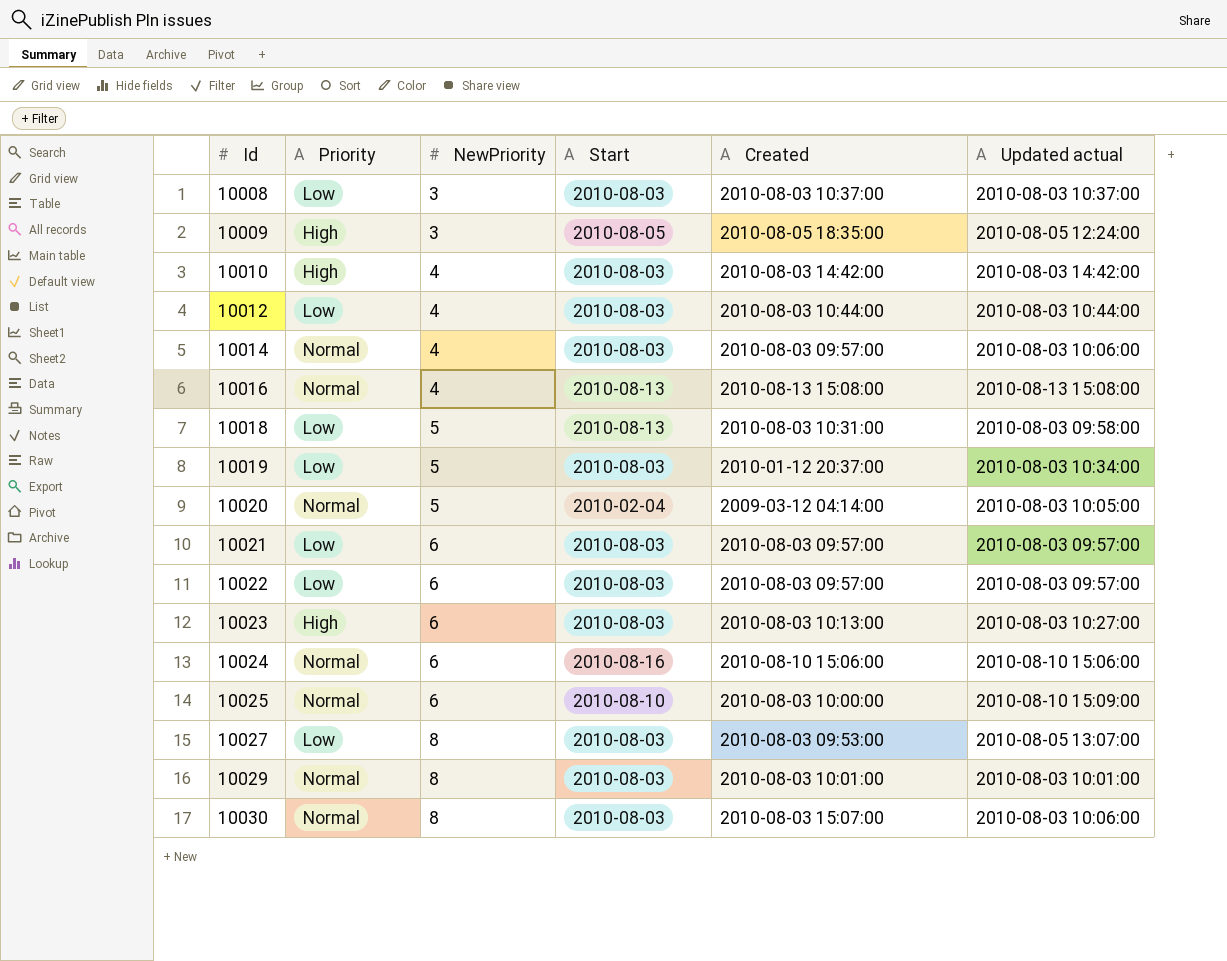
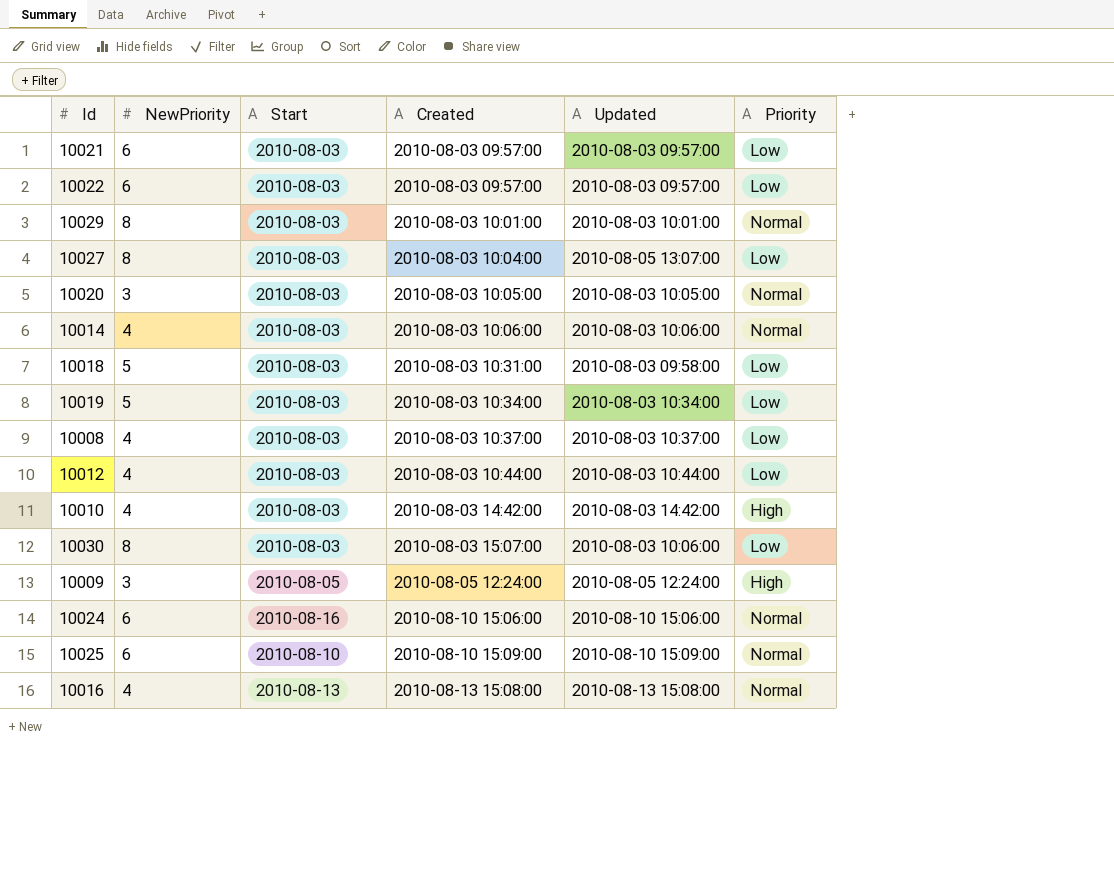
row order: Id ascending -> Created ascending
column name: Updated actual -> Updated
column Priority | position: 2 -> 6
row 10023: High | 6 | 2010-08-03 | 2010-08-03 10:13:00 | 2010-08-03 10:27:00 -> none
10027 | Created: 2010-08-03 09:53:00 -> 2010-08-03 10:04:00
10020 | NewPriority: 5 -> 3
10020 | Start: 2010-02-04 -> 2010-08-03
10020 | Created: 2009-03-12 04:14:00 -> 2010-08-03 10:05:00
10014 | Created: 2010-08-03 09:57:00 -> 2010-08-03 10:06:00
10018 | Start: 2010-08-13 -> 2010-08-03
10019 | Created: 2010-01-12 20:37:00 -> 2010-08-03 10:34:00
10008 | NewPriority: 3 -> 4
10030 | Priority: Normal -> Low
10009 | Created: 2010-08-05 18:35:00 -> 2010-08-05 12:24:00
10025 | Created: 2010-08-03 10:00:00 -> 2010-08-10 15:09:00

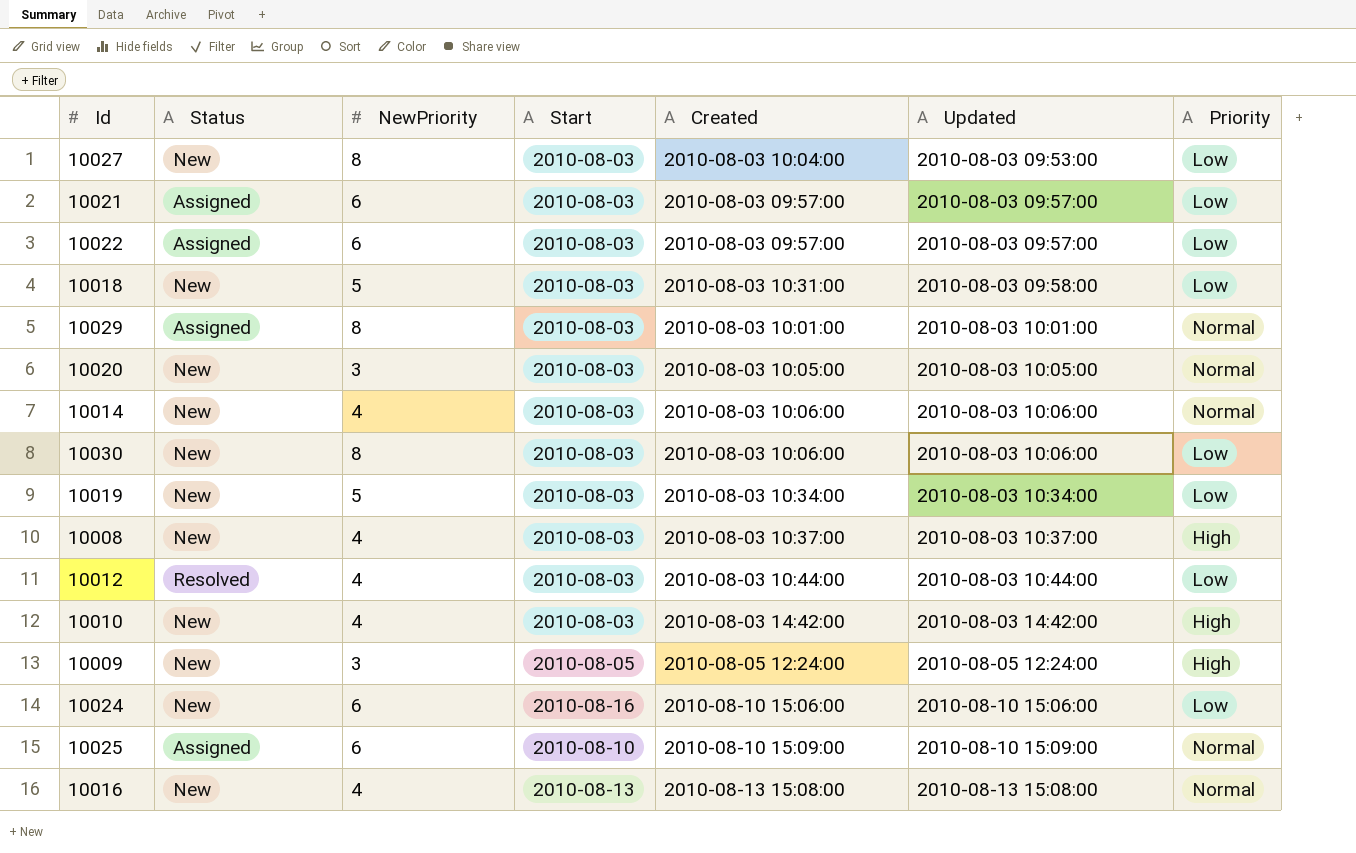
row order: Created ascending -> Updated ascending
column Status | position: none -> 2
10027 | Updated: 2010-08-05 13:07:00 -> 2010-08-03 09:53:00
10030 | Created: 2010-08-03 15:07:00 -> 2010-08-03 10:06:00
10008 | Priority: Low -> High
10024 | Priority: Normal -> Low

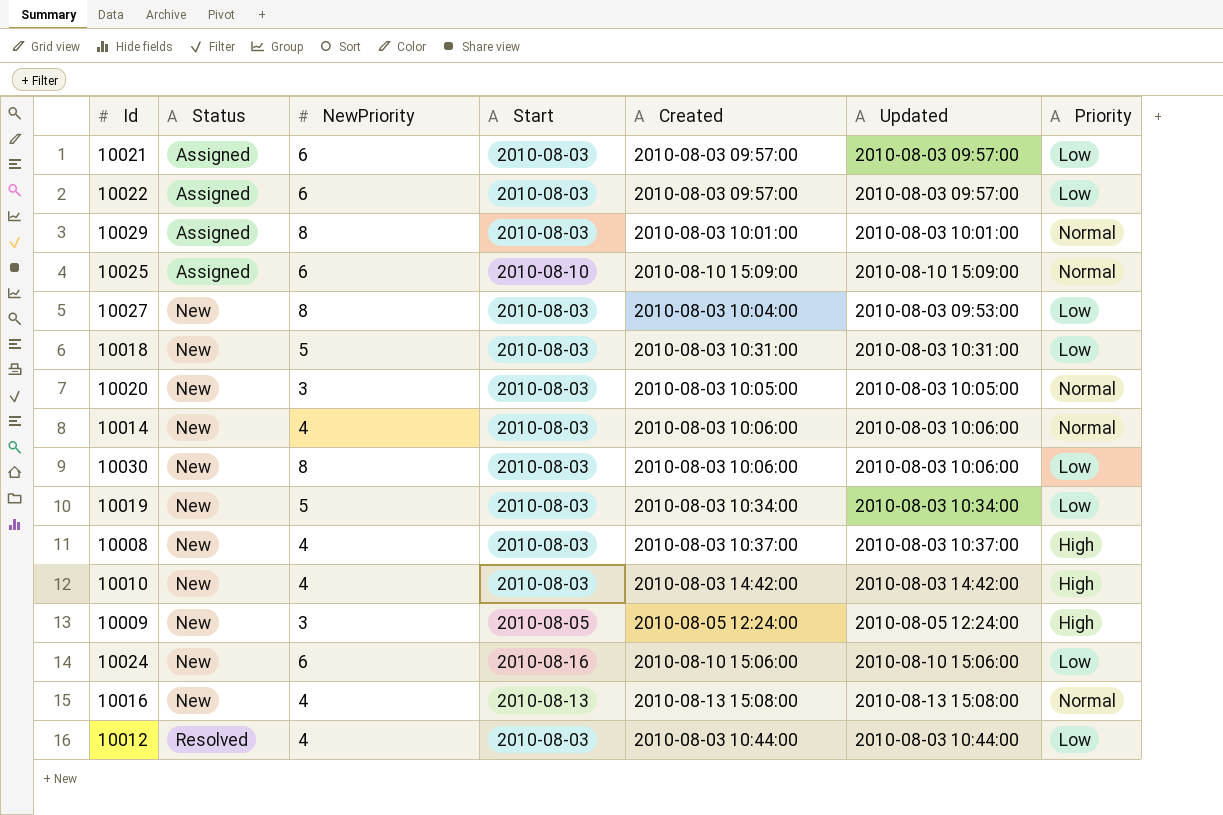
row order: Updated ascending -> Status ascending
10018 | Updated: 2010-08-03 09:58:00 -> 2010-08-03 10:31:00

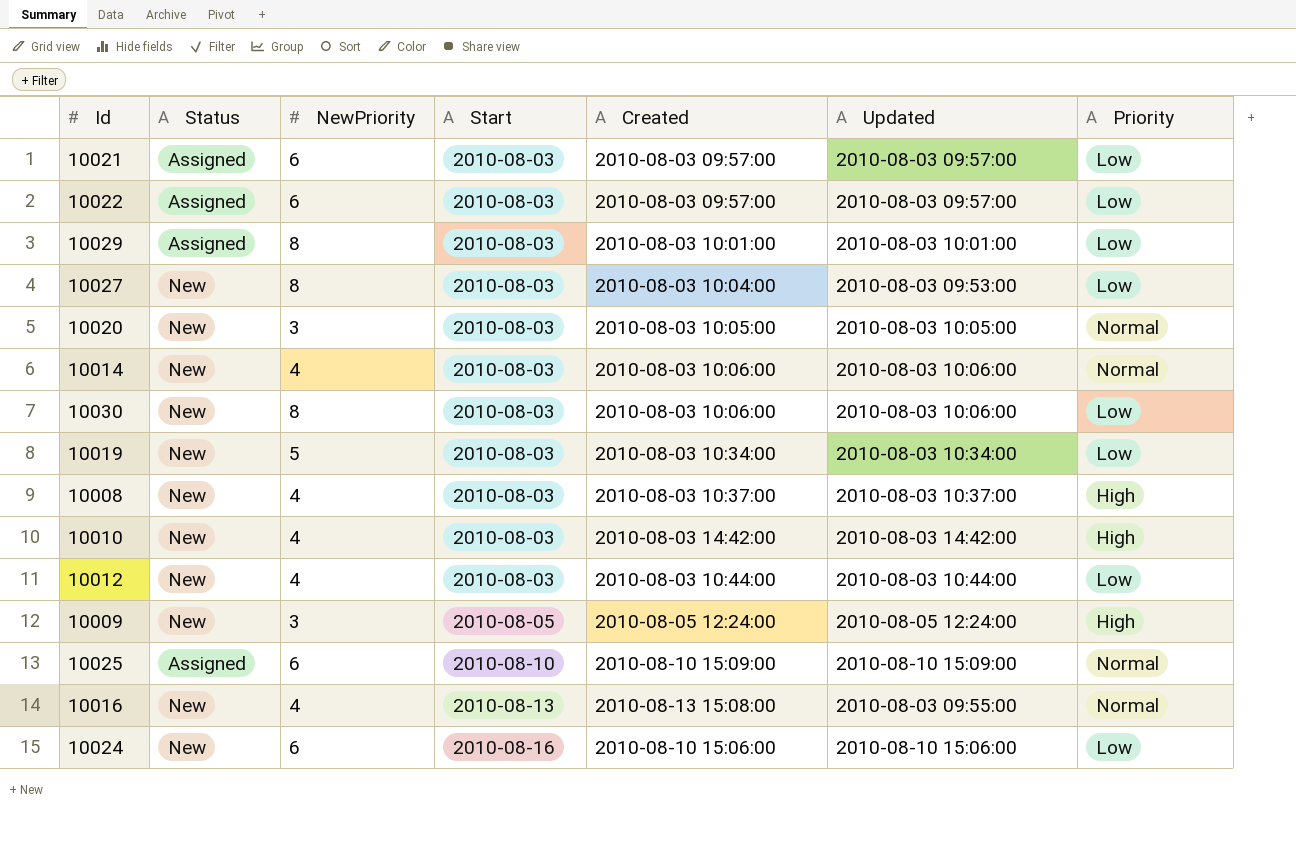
row order: Status ascending -> Start ascending
row 10018: New | 5 | 2010-08-03 | 2010-08-03 10:31:00 | 2010-08-03 10:31:00 | Low -> none
10029 | Priority: Normal -> Low
10012 | Status: Resolved -> New
10016 | Updated: 2010-08-13 15:08:00 -> 2010-08-03 09:55:00

